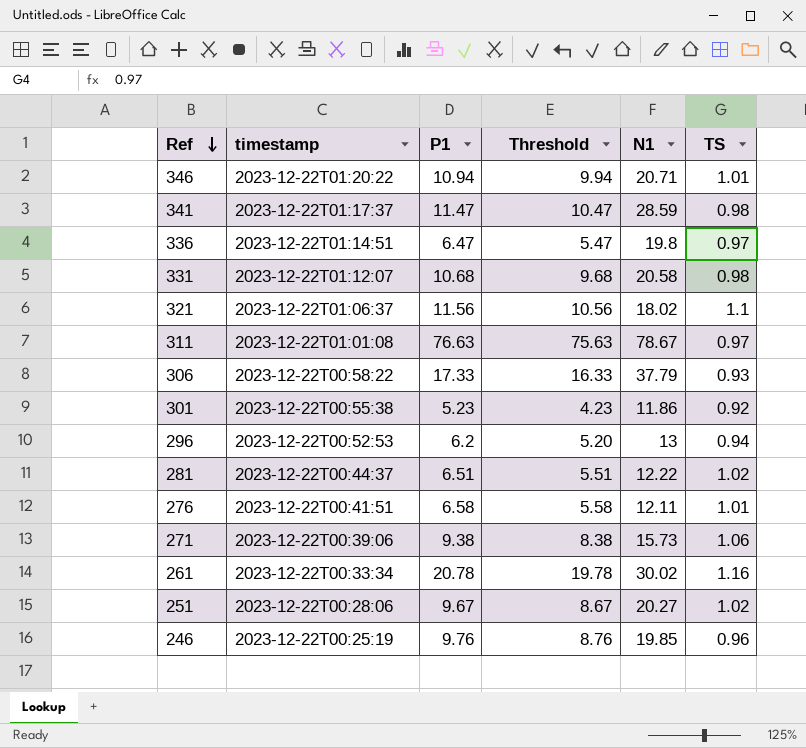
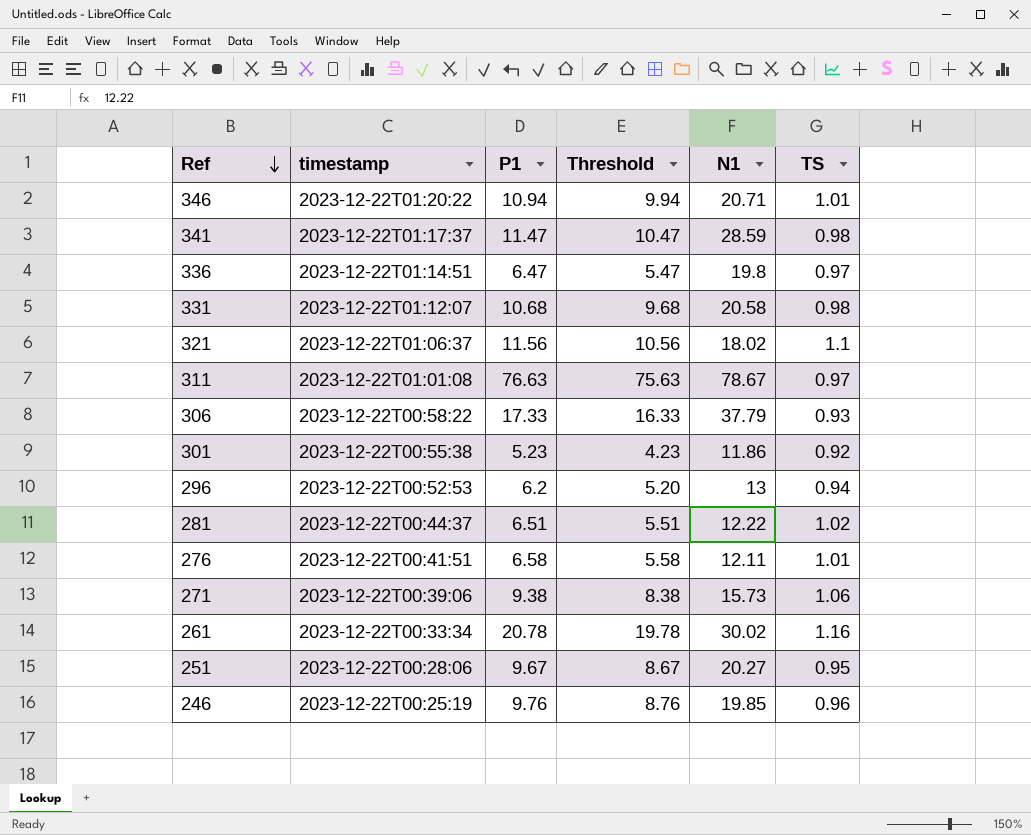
251 | TS: 1.02 -> 0.95

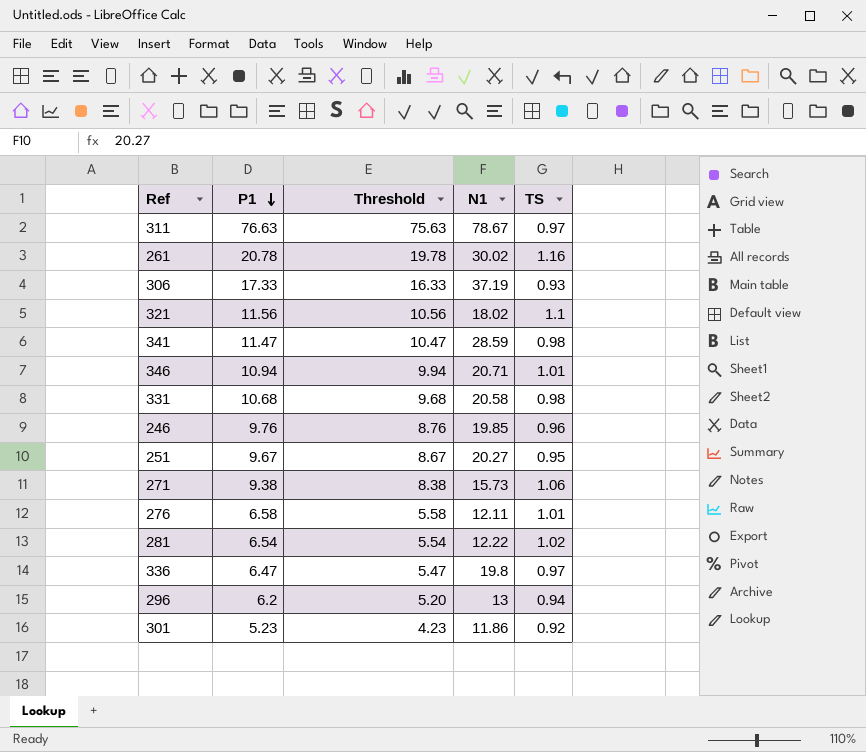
row order: Ref descending -> P1 descending
column timestamp | position: 2 -> none
306 | N1: 37.79 -> 37.19
281 | P1: 6.51 -> 6.54
281 | Threshold: 5.51 -> 5.54

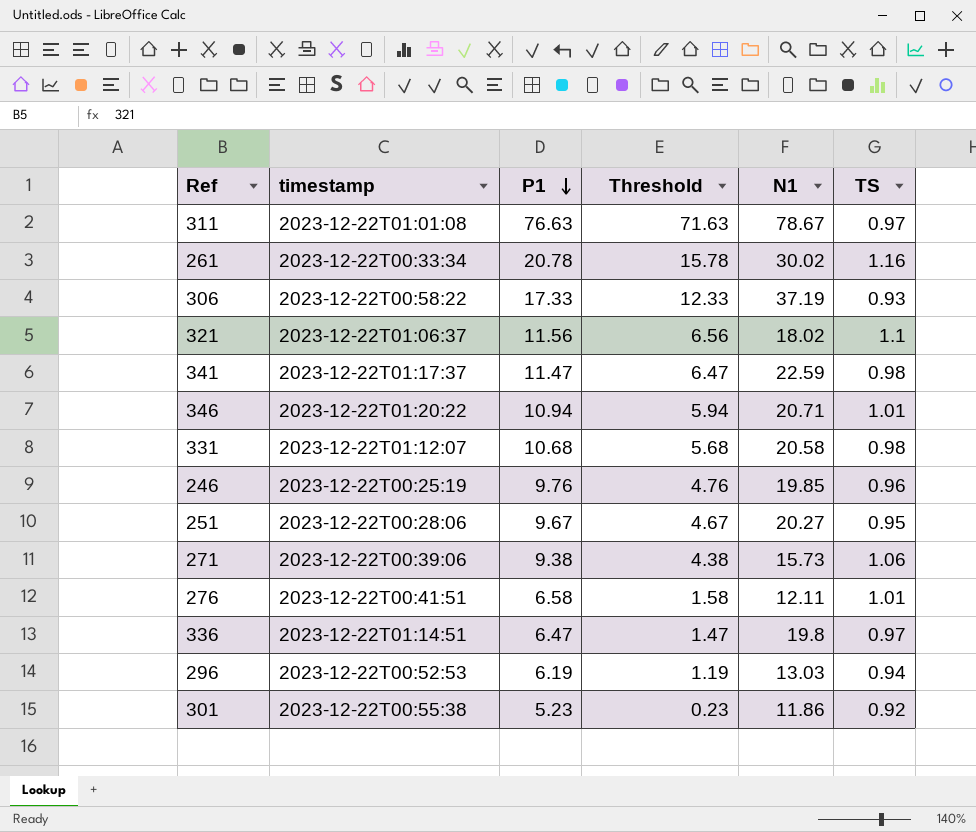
column timestamp | position: none -> 2
column Threshold | formula: [P1] - 1 -> [P1] - 5
row 281: 6.54 | 5.54 | 12.22 | 1.02 -> none
341 | N1: 28.59 -> 22.59
296 | P1: 6.2 -> 6.19
296 | N1: 13 -> 13.03

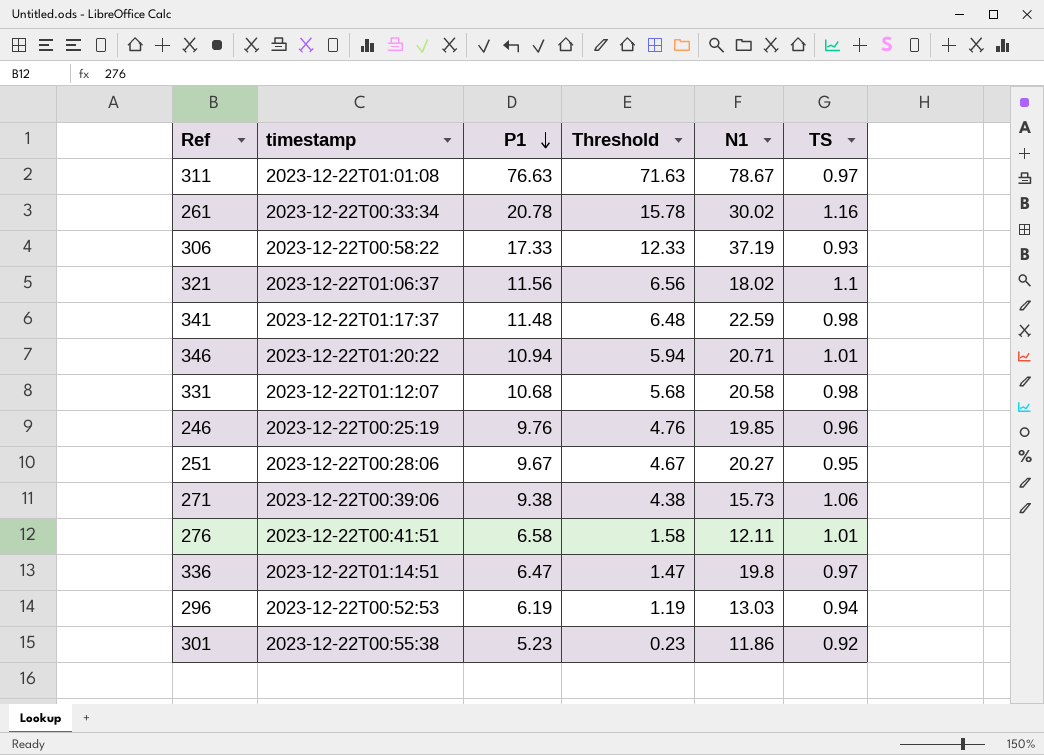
341 | P1: 11.47 -> 11.48
341 | Threshold: 6.47 -> 6.48

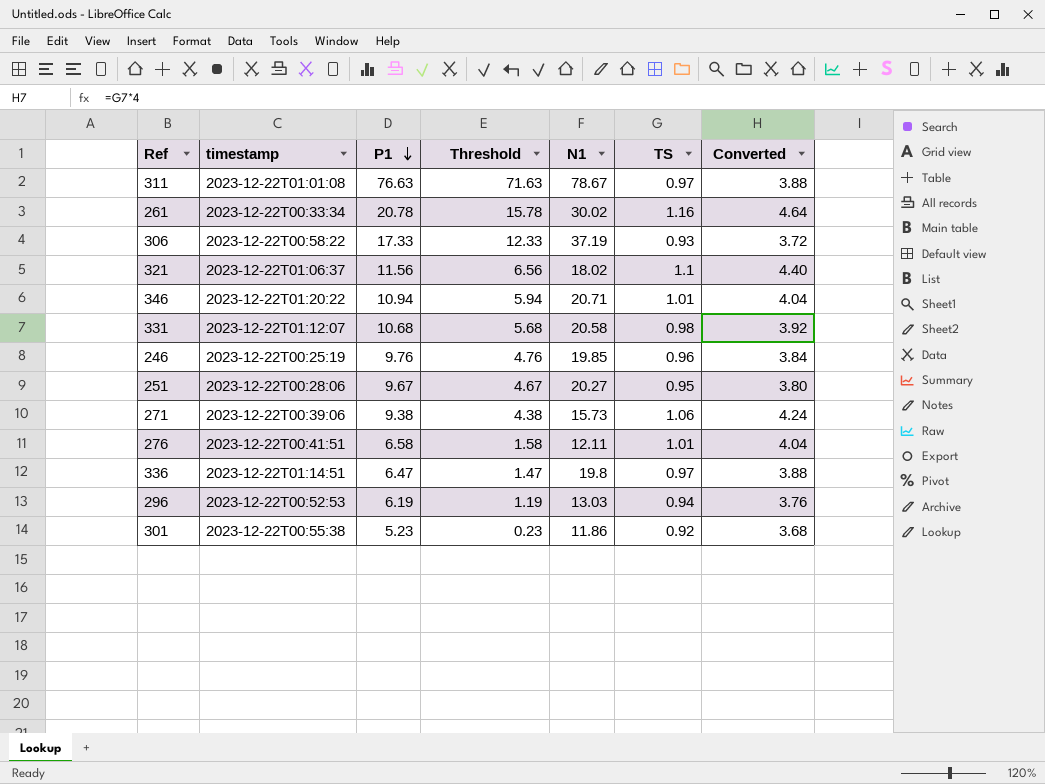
column Converted | formula: none -> [TS] * 4
row 341: 2023-12-22T01:17:37 | 11.48 | 6.48 | 22.59 | 0.98 -> none

